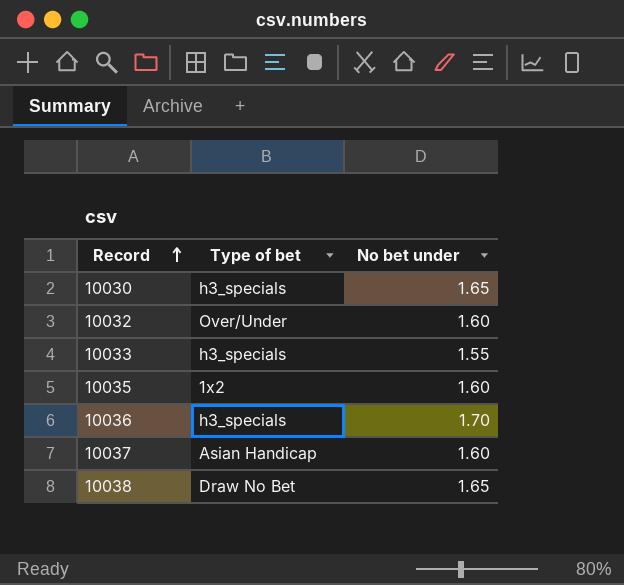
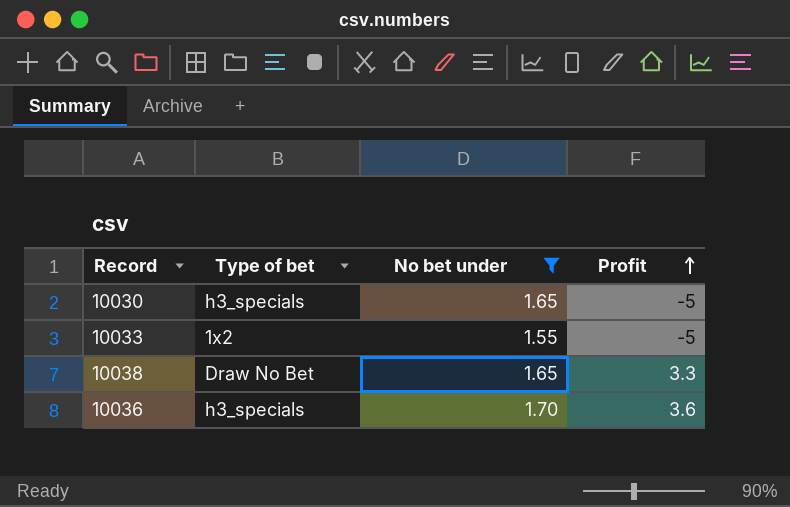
filter: none -> No bet under != 1.60
row order: Record ascending -> Profit ascending
column Profit | position: none -> 4
10033 | Type of bet: h3_specials -> 1x2

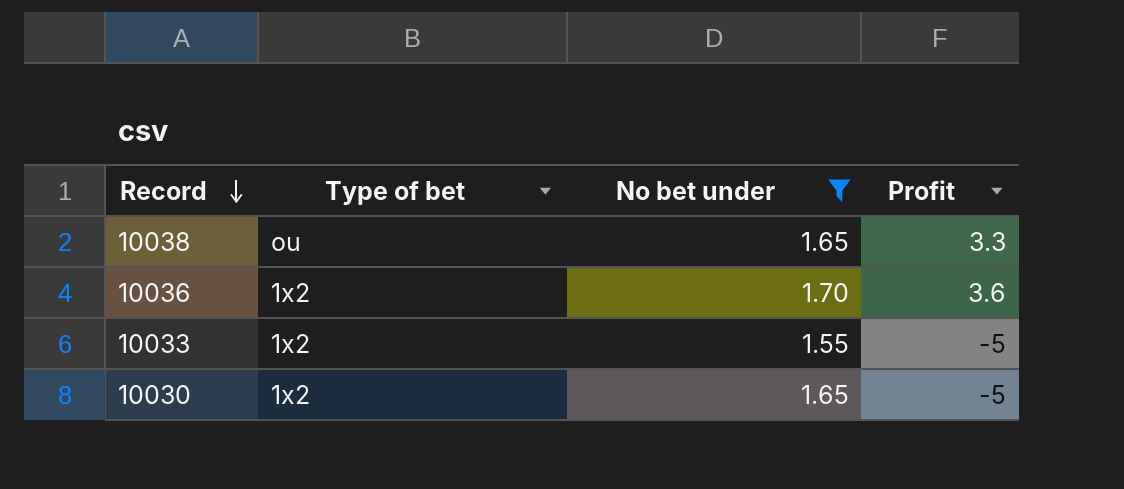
row order: Profit ascending -> Record descending
10038 | Type of bet: Draw No Bet -> ou
10036 | Type of bet: h3_specials -> 1x2
10030 | Type of bet: h3_specials -> 1x2

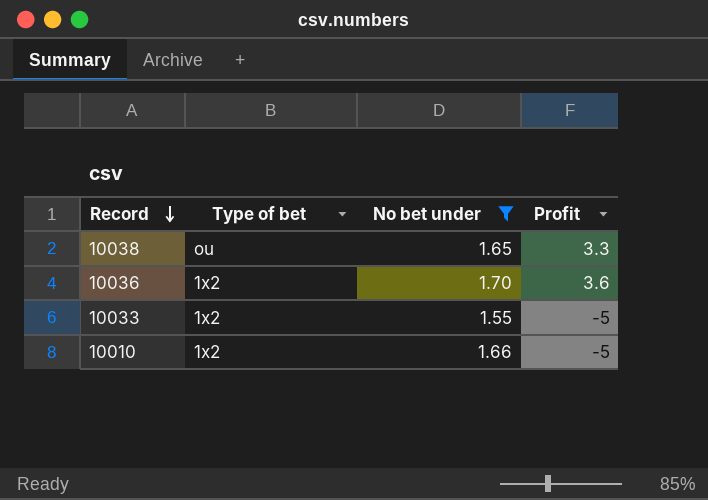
row 10030: 1x2 | 1.65 | -5 -> none
row 10010: none -> 1x2 | 1.66 | -5

